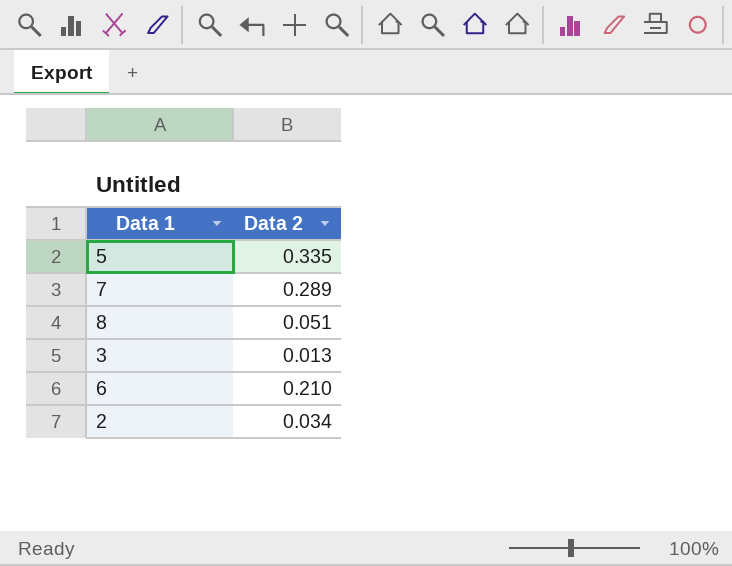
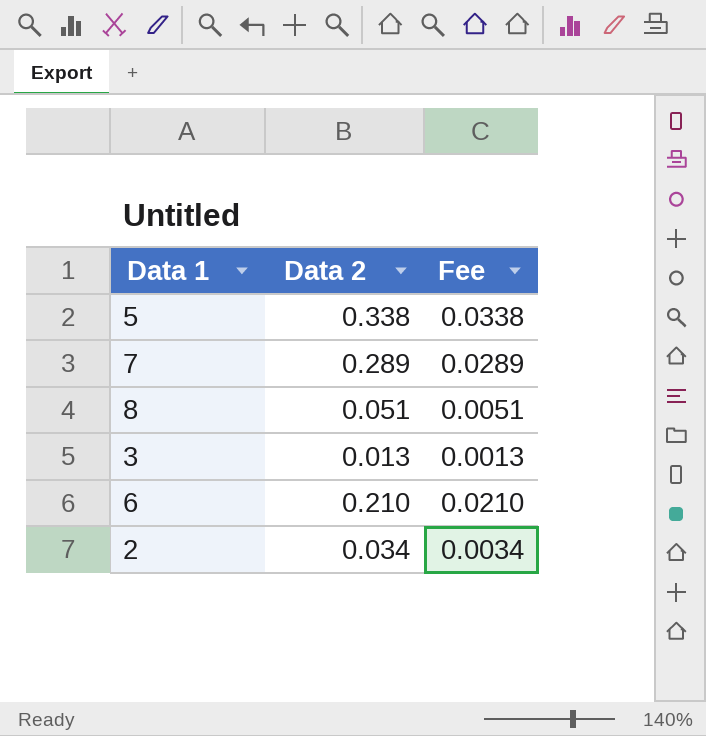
column Fee | formula: none -> [Data 2] * 0.1
5 | Data 2: 0.335 -> 0.338

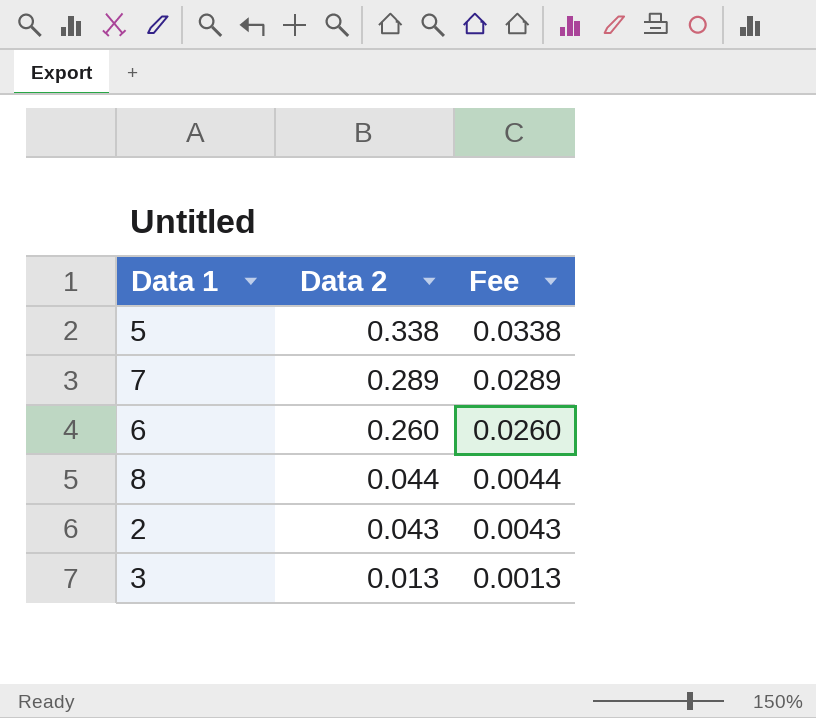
row order: none -> Data 2 descending
6 | Data 2: 0.210 -> 0.260
6 | Fee: 0.0210 -> 0.0260
8 | Data 2: 0.051 -> 0.044
8 | Fee: 0.0051 -> 0.0044
2 | Data 2: 0.034 -> 0.043
2 | Fee: 0.0034 -> 0.0043

